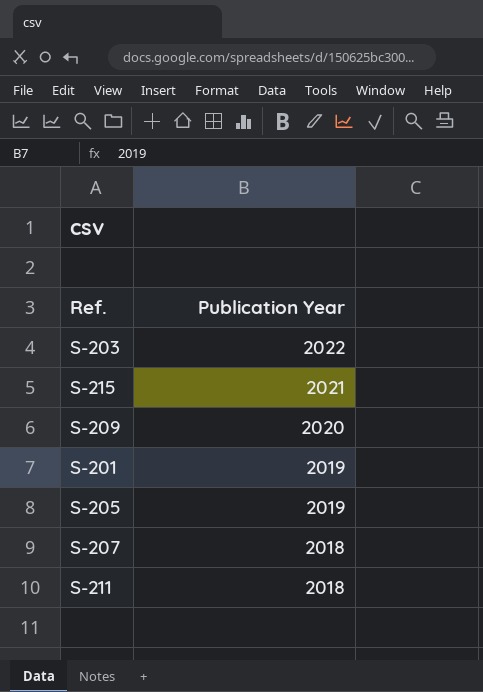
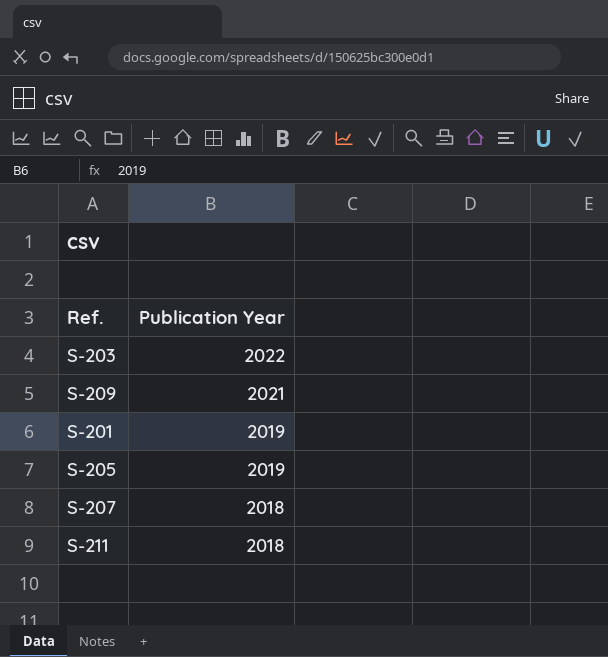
row S-215: 2021 -> none
S-209 | Publication Year: 2020 -> 2021

